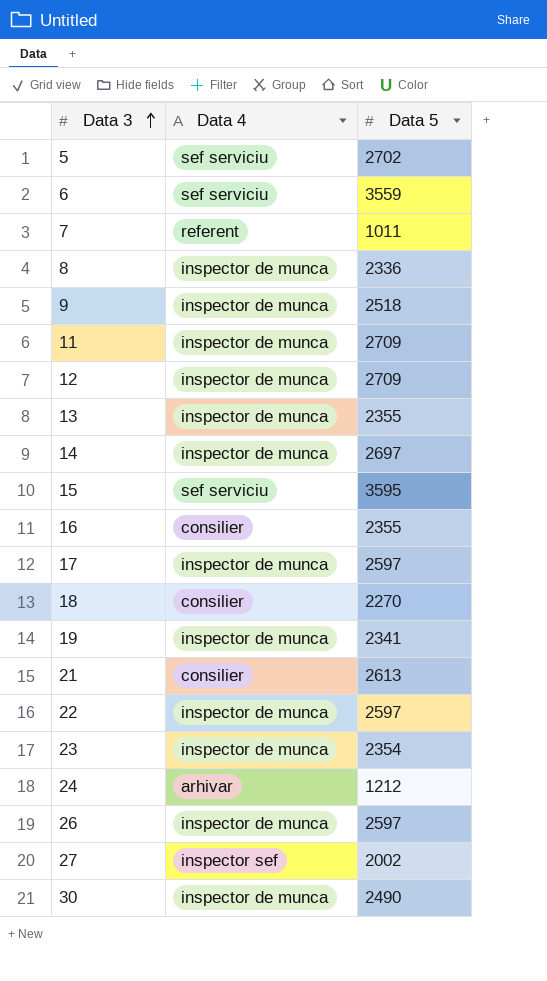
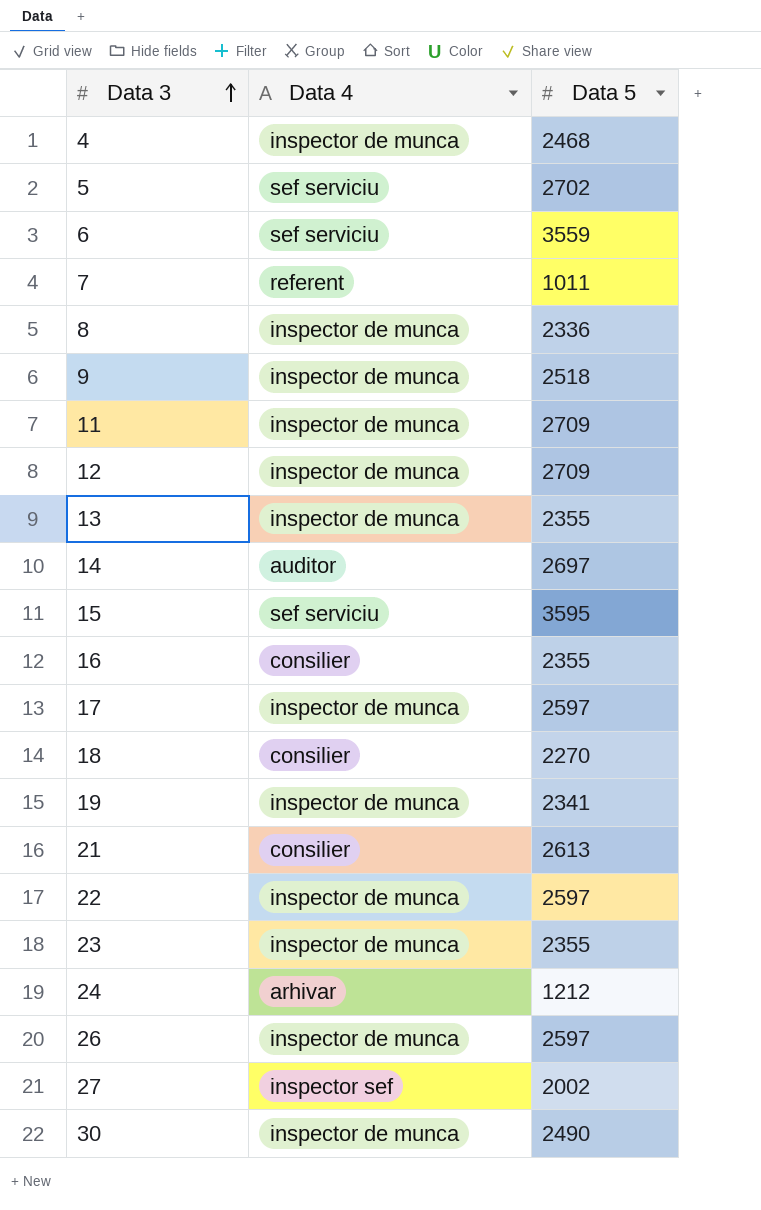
row 4: none -> inspector de munca | 2468
14 | Data 4: inspector de munca -> auditor
23 | Data 5: 2354 -> 2355

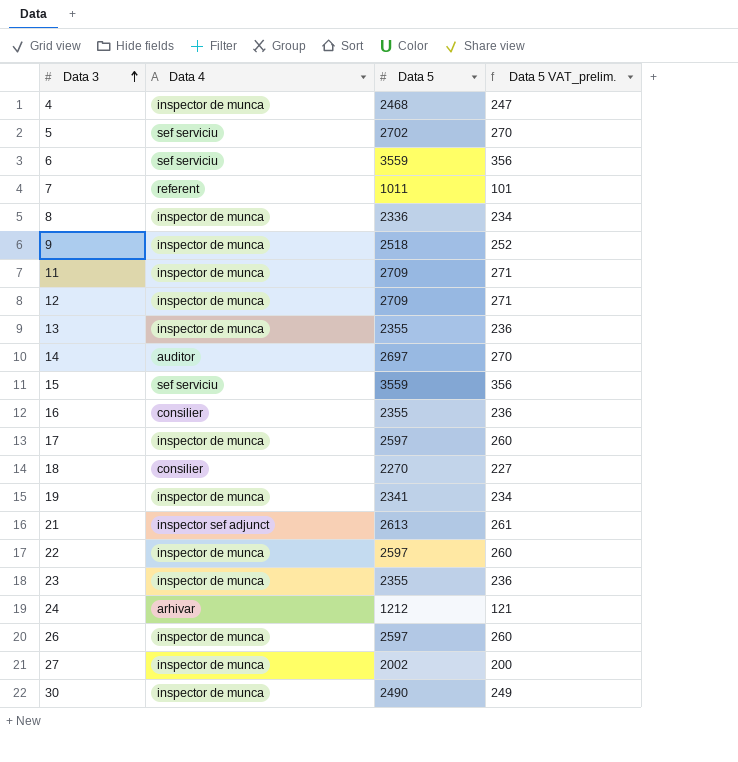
column Data 5 VAT_prelim. | formula: none -> [Data 5] * 0.1
15 | Data 5: 3595 -> 3559
21 | Data 4: consilier -> inspector sef adjunct
27 | Data 4: inspector sef -> inspector de munca

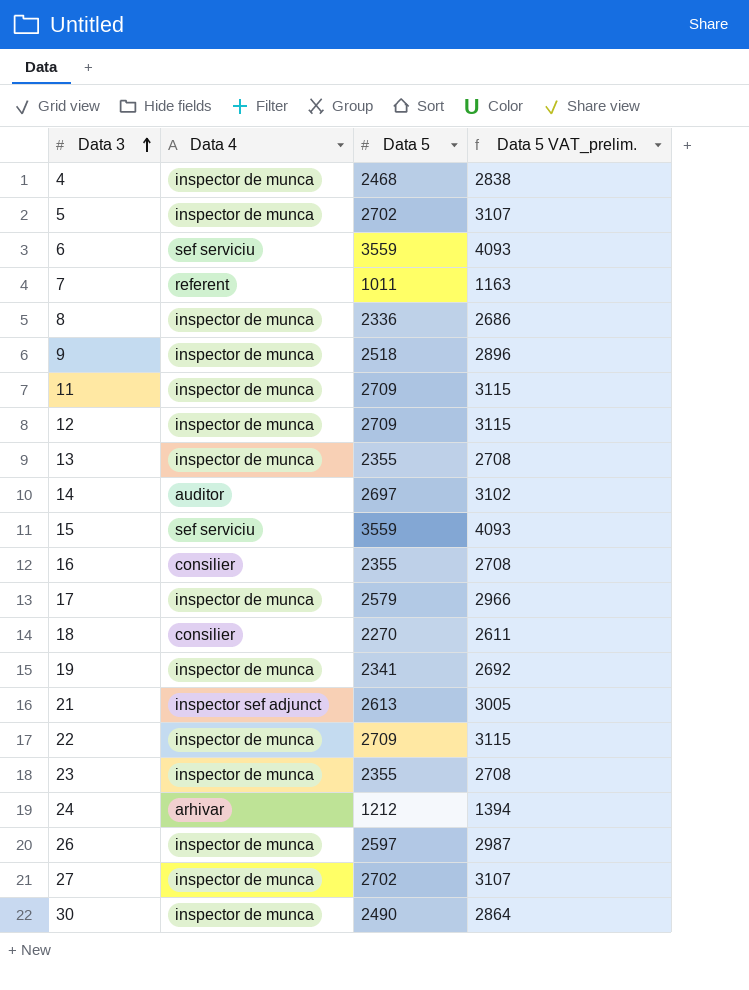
column Data 5 VAT_prelim. | formula: [Data 5] * 0.1 -> [Data 5] * 1.15
5 | Data 4: sef serviciu -> inspector de munca
17 | Data 5: 2597 -> 2579
22 | Data 5: 2597 -> 2709
27 | Data 5: 2002 -> 2702

